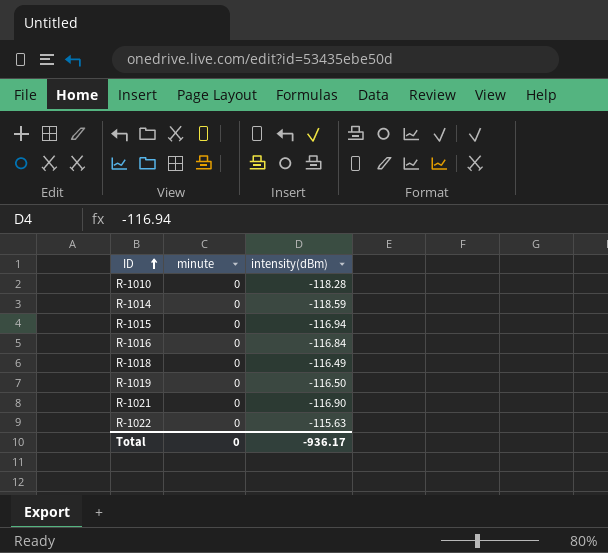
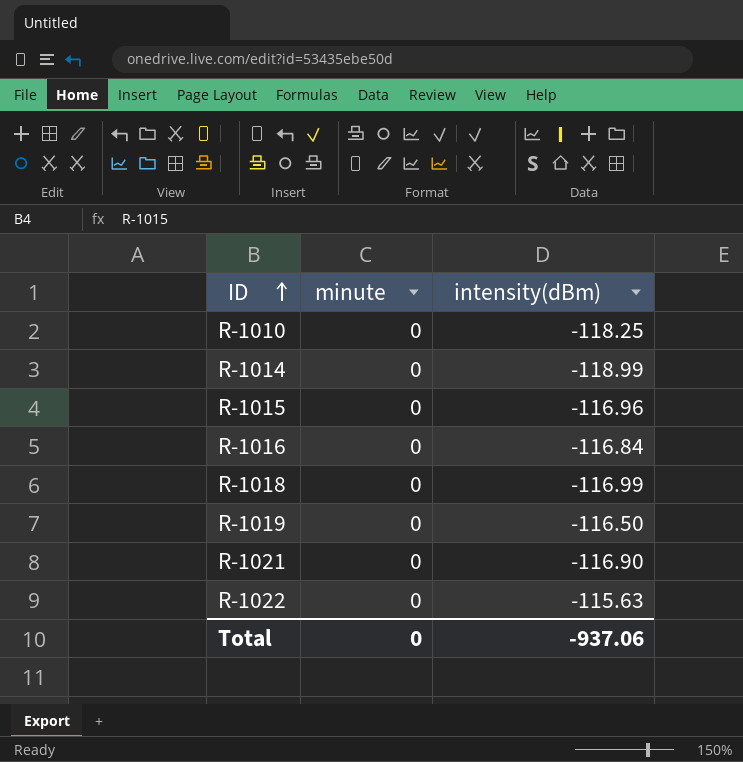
R-1010 | intensity(dBm): -118.28 -> -118.25
R-1014 | intensity(dBm): -118.59 -> -118.99
R-1015 | intensity(dBm): -116.94 -> -116.96
R-1018 | intensity(dBm): -116.49 -> -116.99
Total | intensity(dBm): -936.17 -> -937.06

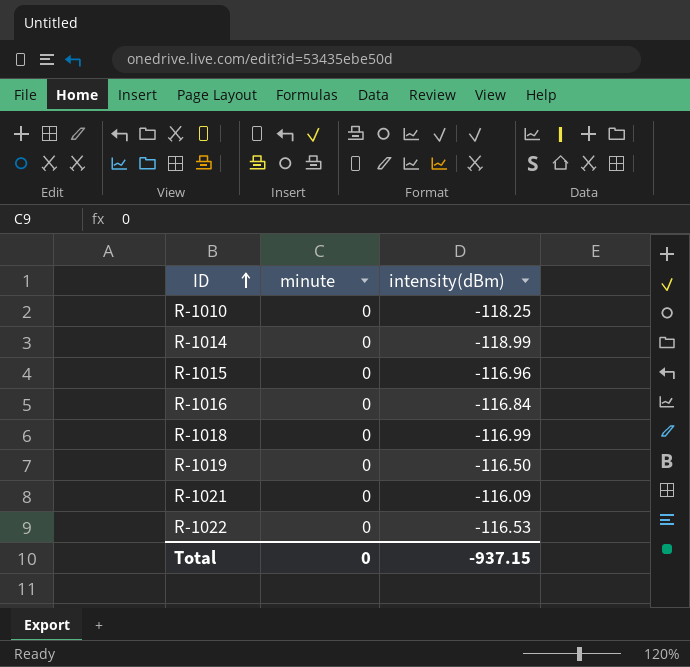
R-1021 | intensity(dBm): -116.90 -> -116.09
R-1022 | intensity(dBm): -115.63 -> -116.53
Total | intensity(dBm): -937.06 -> -937.15

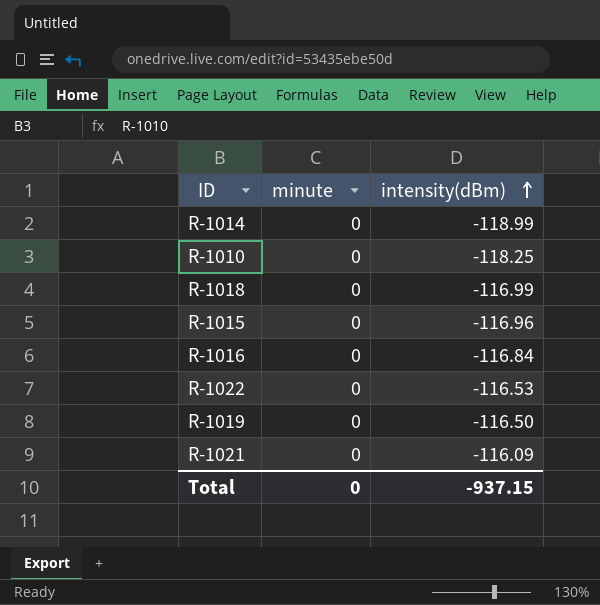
row order: ID ascending -> intensity(dBm) ascending

